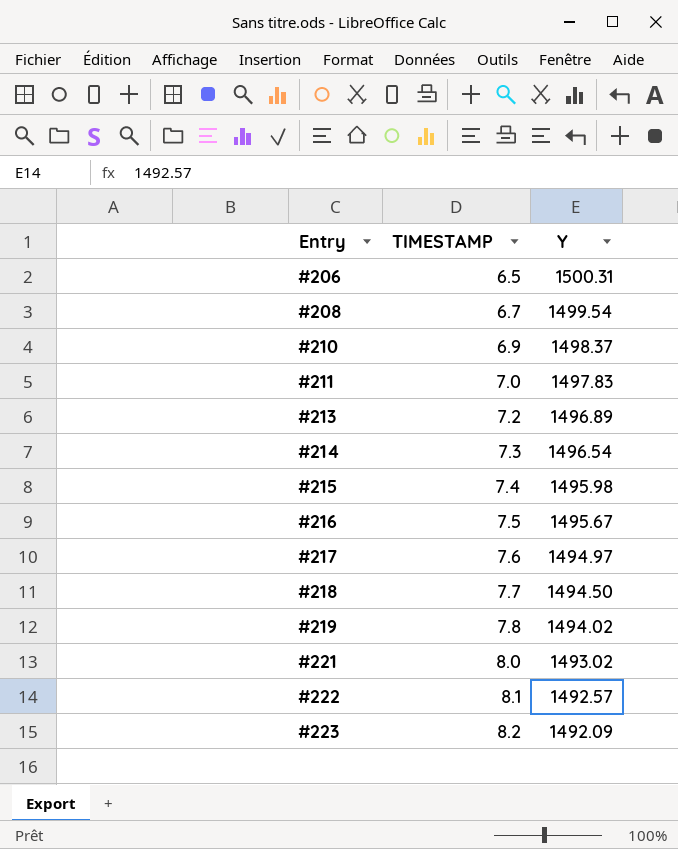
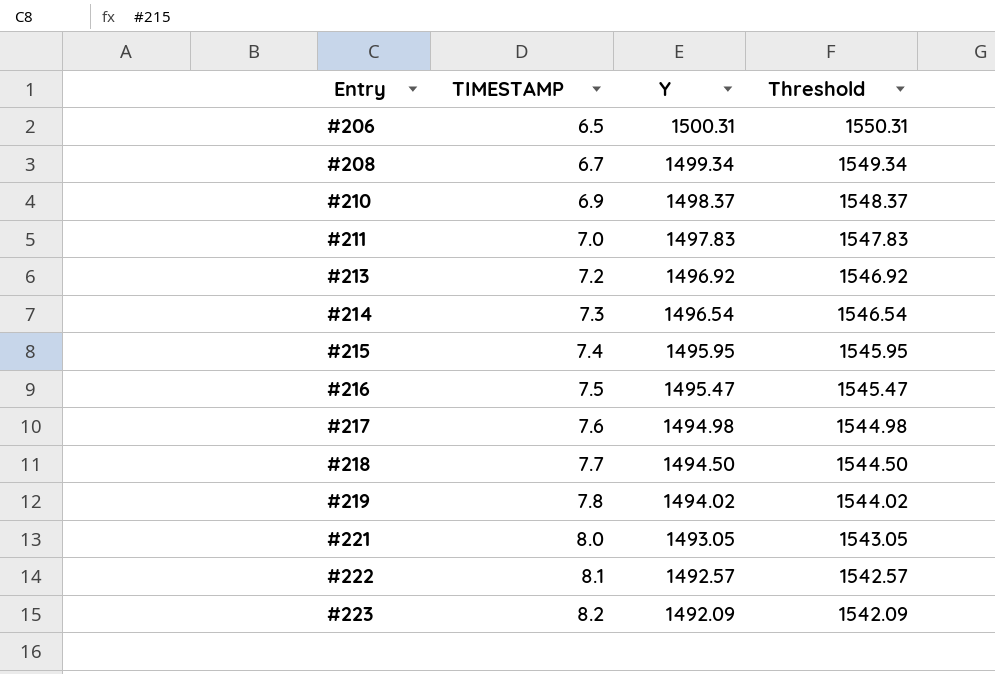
column Threshold | formula: none -> [Y] + 50
#208 | Y: 1499.54 -> 1499.34
#213 | Y: 1496.89 -> 1496.92
#215 | Y: 1495.98 -> 1495.95
#216 | Y: 1495.67 -> 1495.47
#217 | Y: 1494.97 -> 1494.98
#221 | Y: 1493.02 -> 1493.05

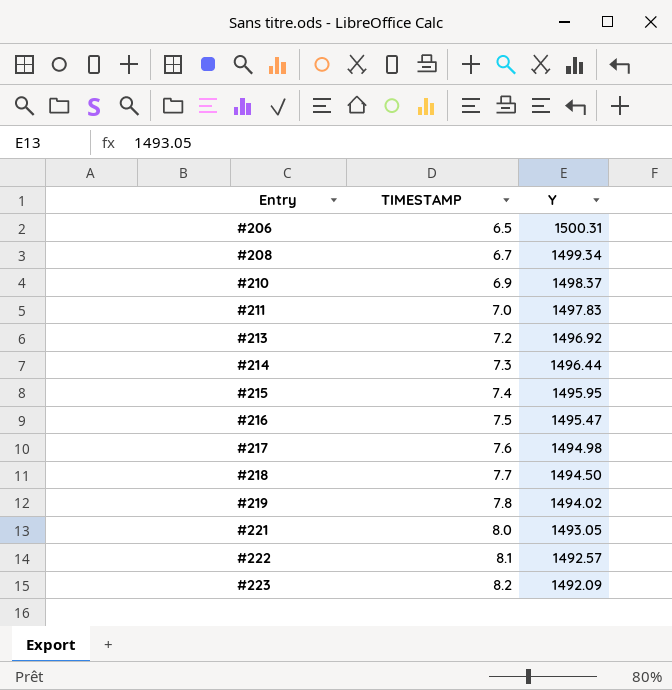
column Threshold | formula: [Y] + 50 -> none
#214 | Y: 1496.54 -> 1496.44

